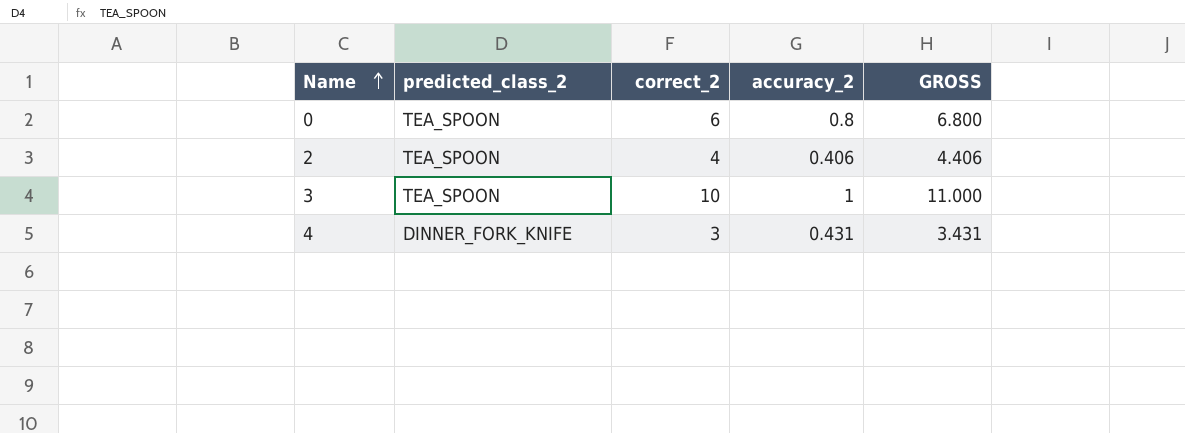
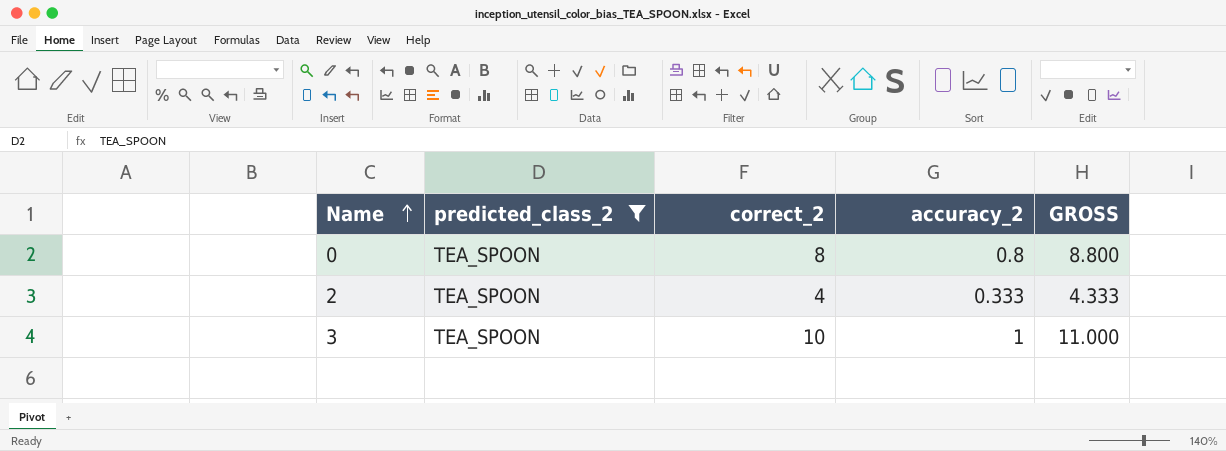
filter: none -> predicted_class_2 = TEA_SPOON
0 | correct_2: 6 -> 8
0 | GROSS: 6.800 -> 8.800
2 | accuracy_2: 0.406 -> 0.333
2 | GROSS: 4.406 -> 4.333

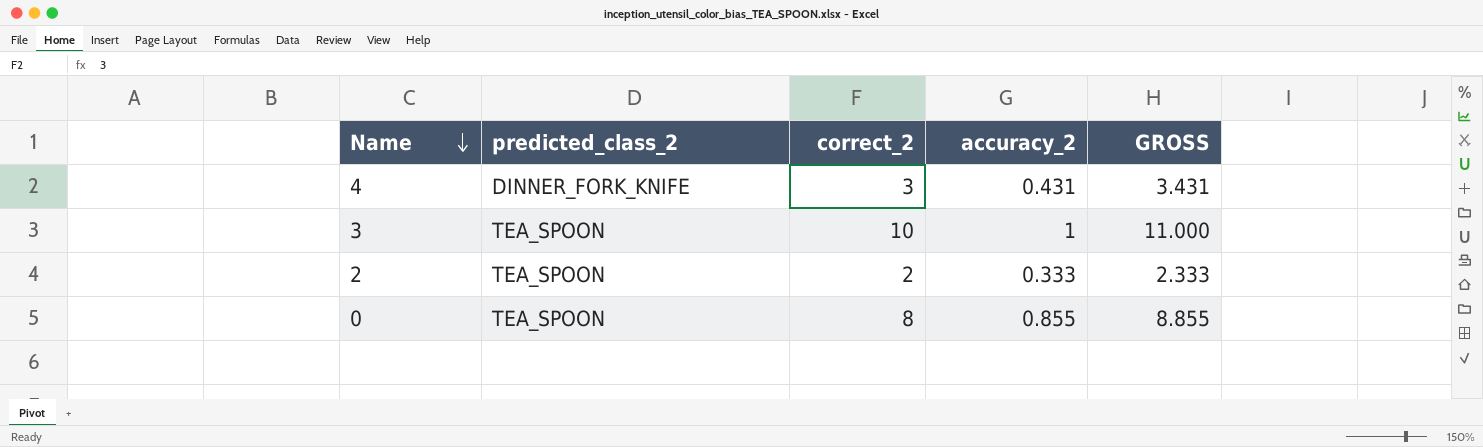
filter: predicted_class_2 = TEA_SPOON -> none
row order: Name ascending -> Name descending
2 | correct_2: 4 -> 2
2 | GROSS: 4.333 -> 2.333
0 | accuracy_2: 0.8 -> 0.855
0 | GROSS: 8.800 -> 8.855

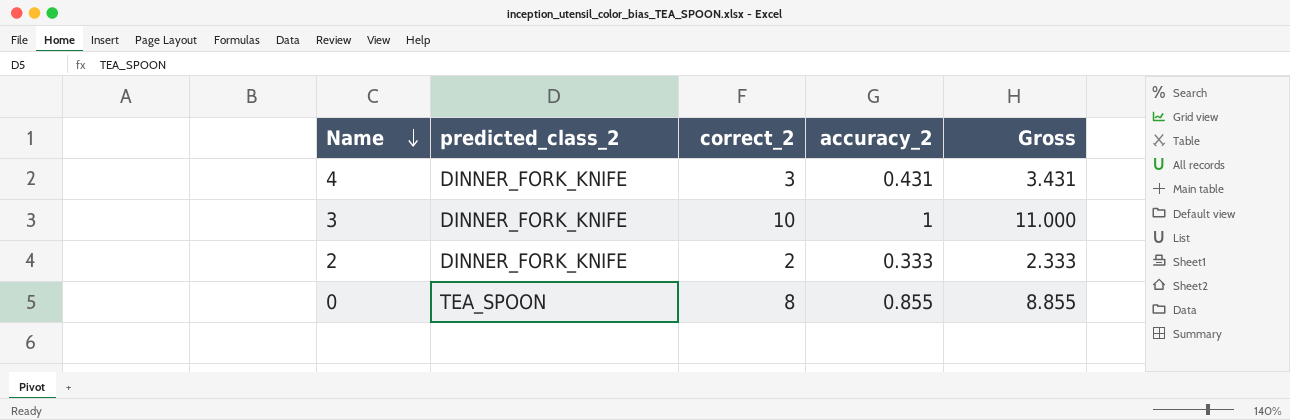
column name: GROSS -> Gross
3 | predicted_class_2: TEA_SPOON -> DINNER_FORK_KNIFE
2 | predicted_class_2: TEA_SPOON -> DINNER_FORK_KNIFE

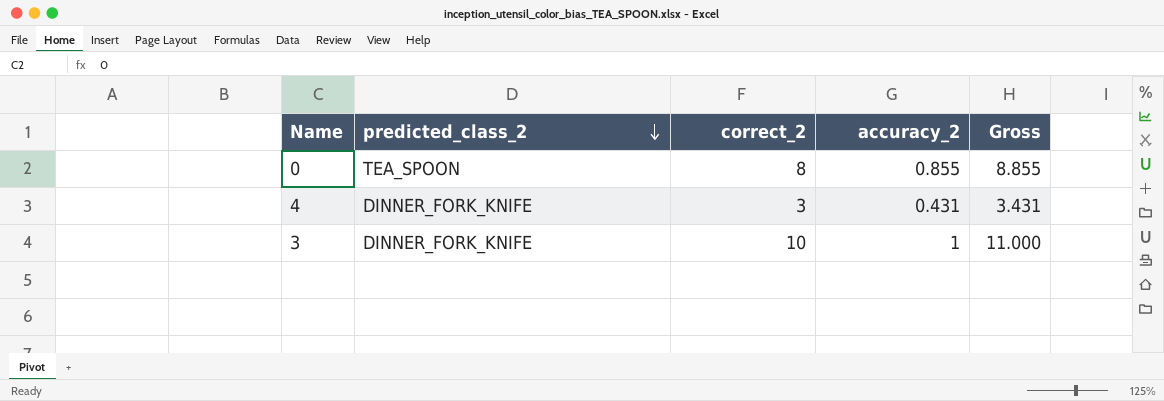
row order: Name descending -> predicted_class_2 descending
row 2: DINNER_FORK_KNIFE | 2 | 0.333 | 2.333 -> none

